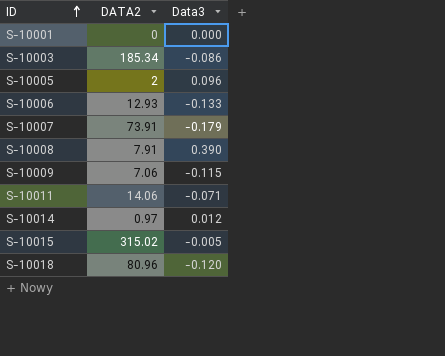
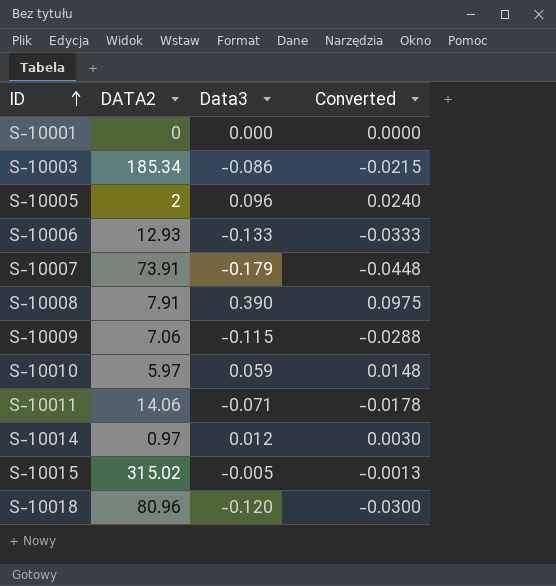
column Converted | formula: none -> [Data3] * 0.25
row S-10010: none -> 5.97 | 0.059 | 0.0148

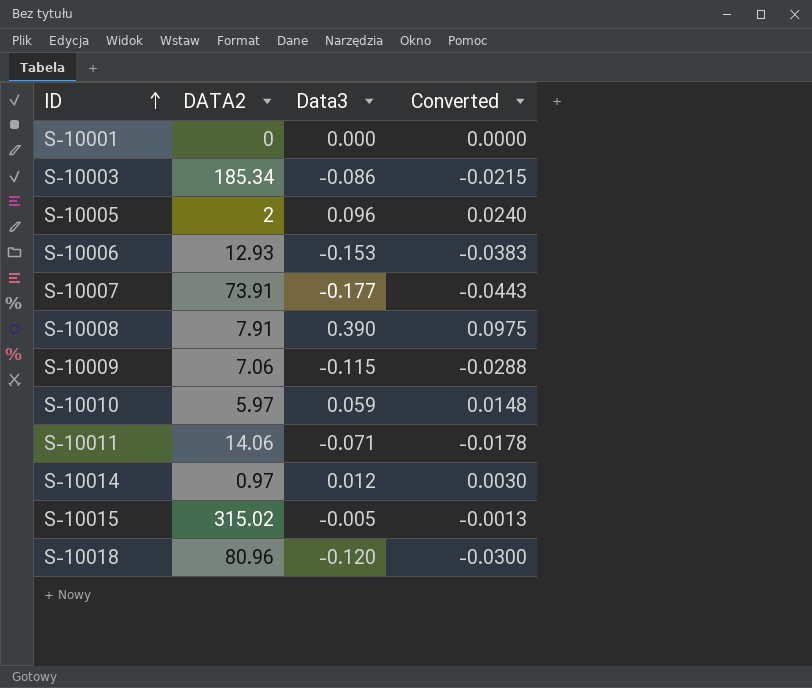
S-10006 | Data3: -0.133 -> -0.153
S-10006 | Converted: -0.0333 -> -0.0383
S-10007 | Data3: -0.179 -> -0.177
S-10007 | Converted: -0.0448 -> -0.0443

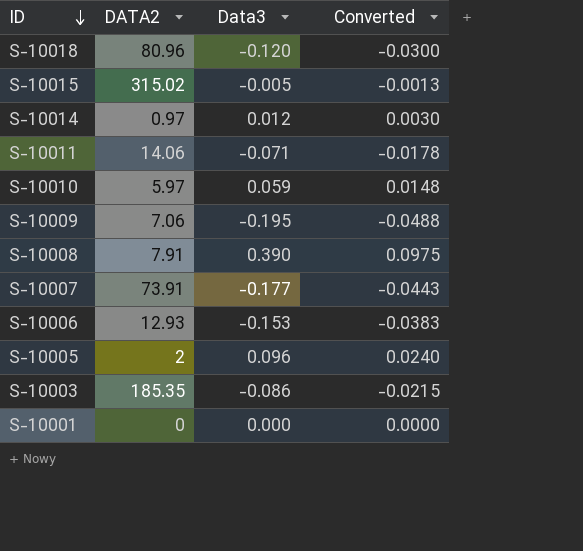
row order: ID ascending -> ID descending
S-10009 | Data3: -0.115 -> -0.195
S-10009 | Converted: -0.0288 -> -0.0488
S-10003 | DATA2: 185.34 -> 185.35

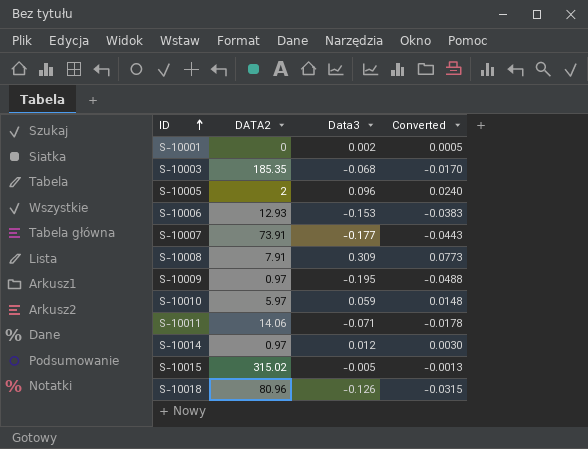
row order: ID descending -> ID ascending
S-10001 | Data3: 0.000 -> 0.002
S-10001 | Converted: 0.0000 -> 0.0005
S-10003 | Data3: -0.086 -> -0.068
S-10003 | Converted: -0.0215 -> -0.0170
S-10008 | Data3: 0.390 -> 0.309
S-10008 | Converted: 0.0975 -> 0.0773
S-10009 | DATA2: 7.06 -> 0.97
S-10018 | Data3: -0.120 -> -0.126
S-10018 | Converted: -0.0300 -> -0.0315

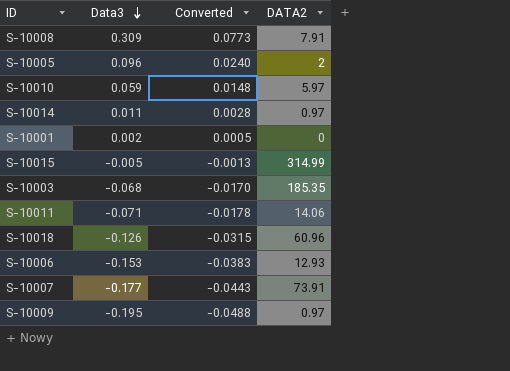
row order: ID ascending -> Data3 descending
column DATA2 | position: 2 -> 4
S-10014 | Data3: 0.012 -> 0.011
S-10014 | Converted: 0.0030 -> 0.0028
S-10015 | DATA2: 315.02 -> 314.99
S-10018 | DATA2: 80.96 -> 60.96

